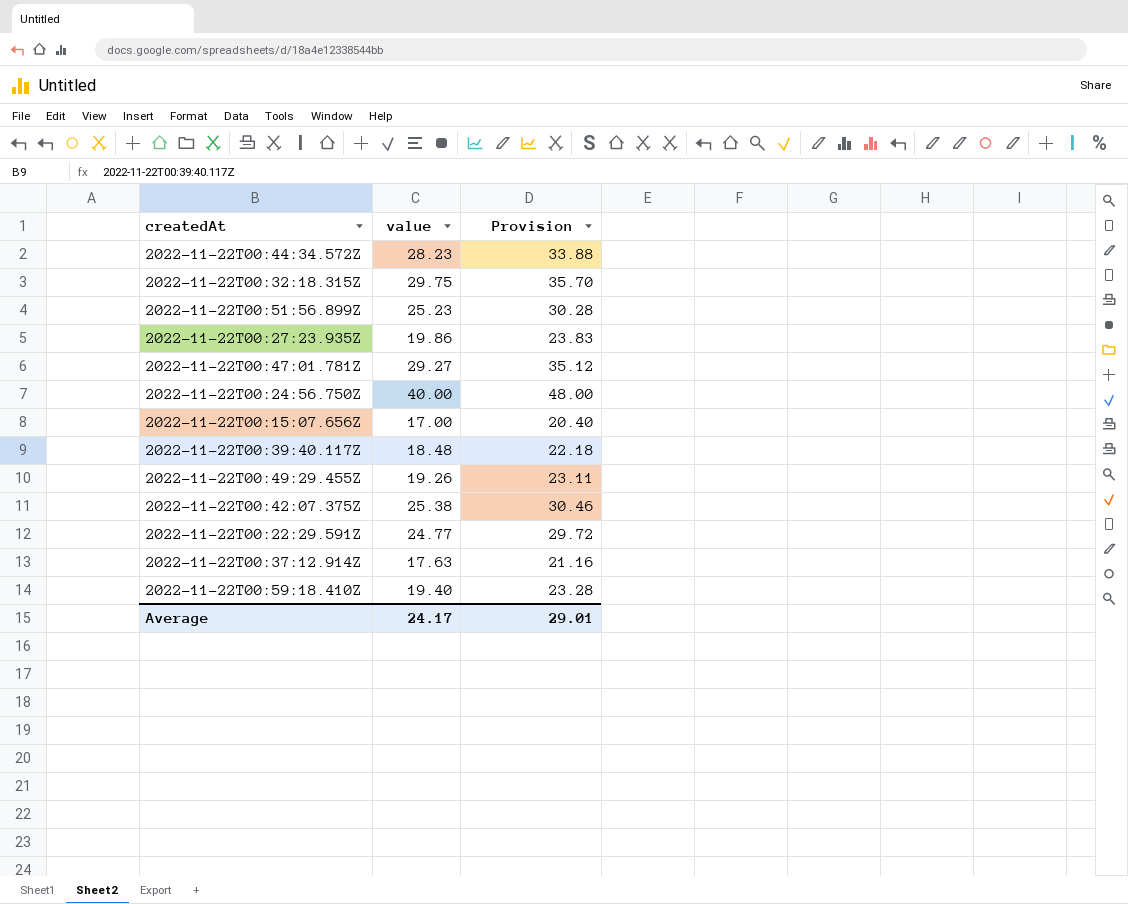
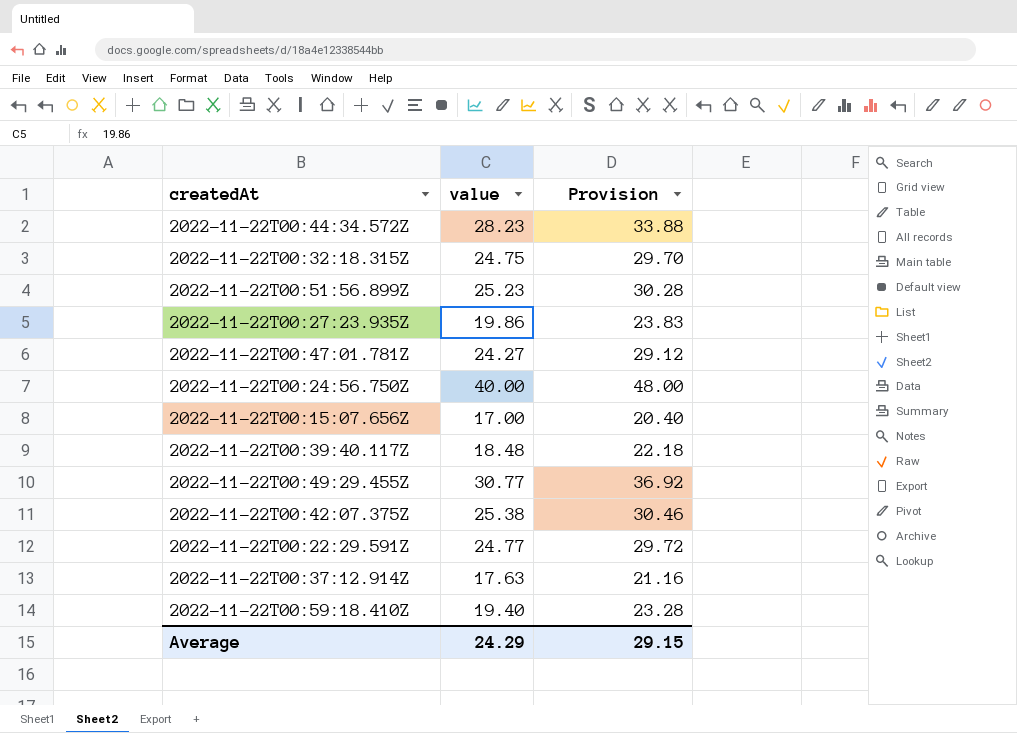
2022-11-22T00:32:18.315Z | value: 29.75 -> 24.75
2022-11-22T00:32:18.315Z | Provision: 35.70 -> 29.70
2022-11-22T00:47:01.781Z | value: 29.27 -> 24.27
2022-11-22T00:47:01.781Z | Provision: 35.12 -> 29.12
2022-11-22T00:49:29.455Z | value: 19.26 -> 30.77
2022-11-22T00:49:29.455Z | Provision: 23.11 -> 36.92
Average | value: 24.17 -> 24.29
Average | Provision: 29.01 -> 29.15

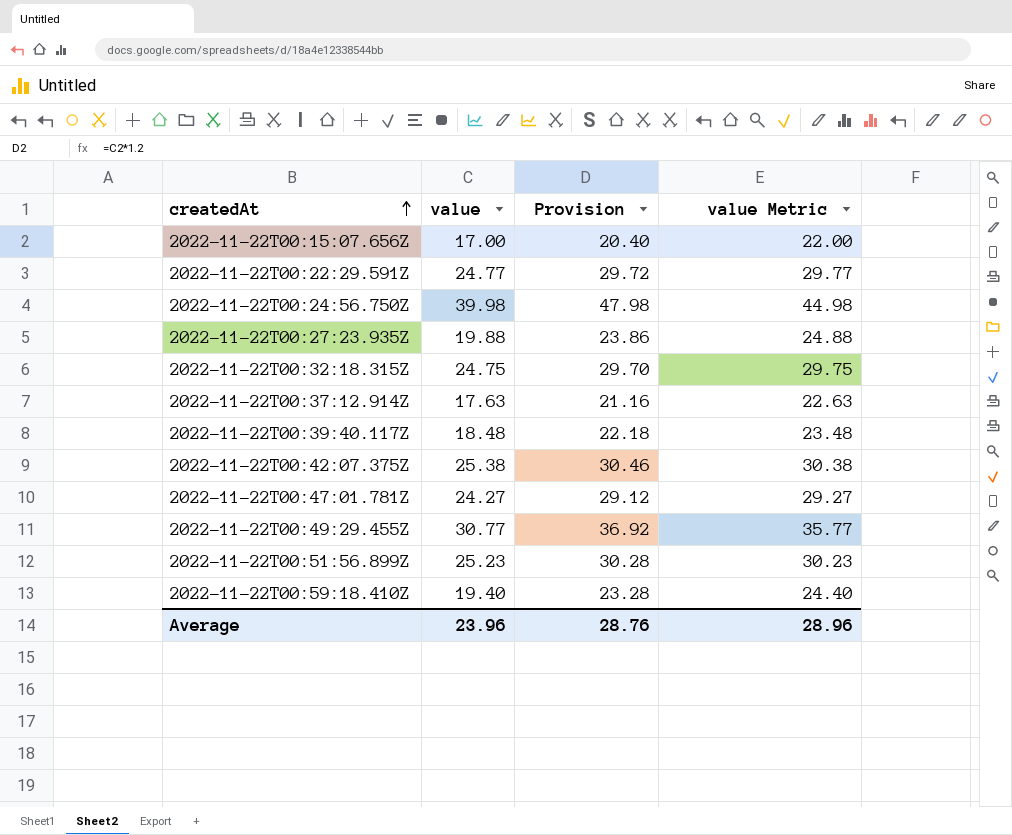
row order: none -> createdAt ascending
column value Metric | formula: none -> [value] + 5
row 2022-11-22T00:44:34.572Z: 28.23 | 33.88 -> none
2022-11-22T00:24:56.750Z | value: 40.00 -> 39.98
2022-11-22T00:24:56.750Z | Provision: 48.00 -> 47.98
2022-11-22T00:27:23.935Z | value: 19.86 -> 19.88
2022-11-22T00:27:23.935Z | Provision: 23.83 -> 23.86
Average | value: 24.29 -> 23.96
Average | Provision: 29.15 -> 28.76

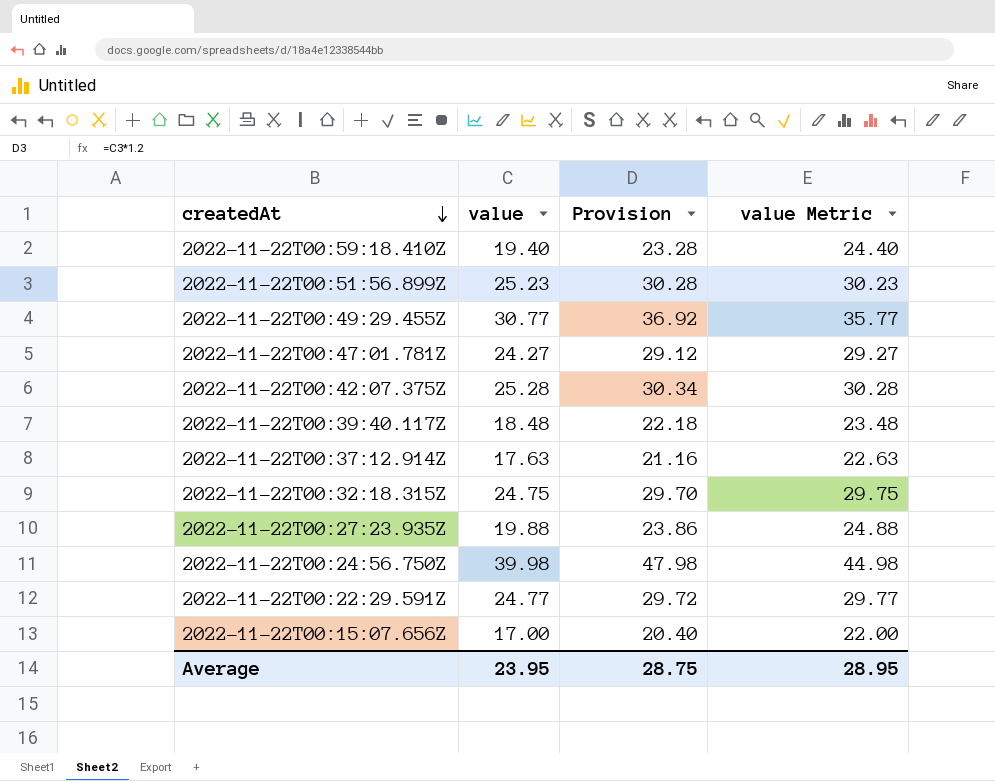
row order: createdAt ascending -> createdAt descending
2022-11-22T00:42:07.375Z | value: 25.38 -> 25.28
2022-11-22T00:42:07.375Z | Provision: 30.46 -> 30.34
2022-11-22T00:42:07.375Z | value Metric: 30.38 -> 30.28
Average | value: 23.96 -> 23.95
Average | Provision: 28.76 -> 28.75
Average | value Metric: 28.96 -> 28.95

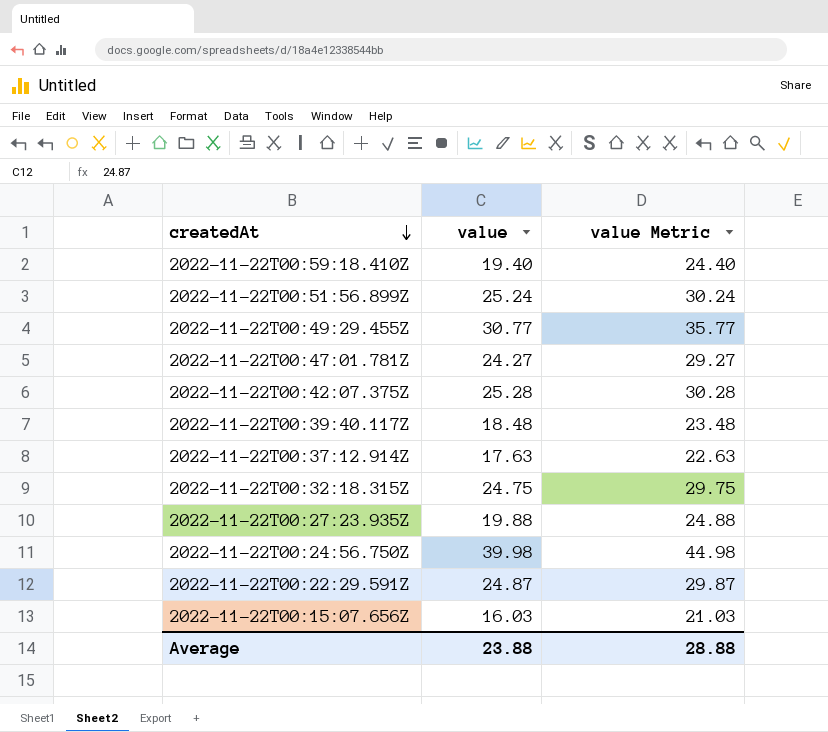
column Provision | formula: [value] * 1.2 -> none
2022-11-22T00:51:56.899Z | value: 25.23 -> 25.24
2022-11-22T00:51:56.899Z | value Metric: 30.23 -> 30.24
2022-11-22T00:22:29.591Z | value: 24.77 -> 24.87
2022-11-22T00:22:29.591Z | value Metric: 29.77 -> 29.87
2022-11-22T00:15:07.656Z | value: 17.00 -> 16.03
2022-11-22T00:15:07.656Z | value Metric: 22.00 -> 21.03
Average | value: 23.95 -> 23.88
Average | value Metric: 28.95 -> 28.88

